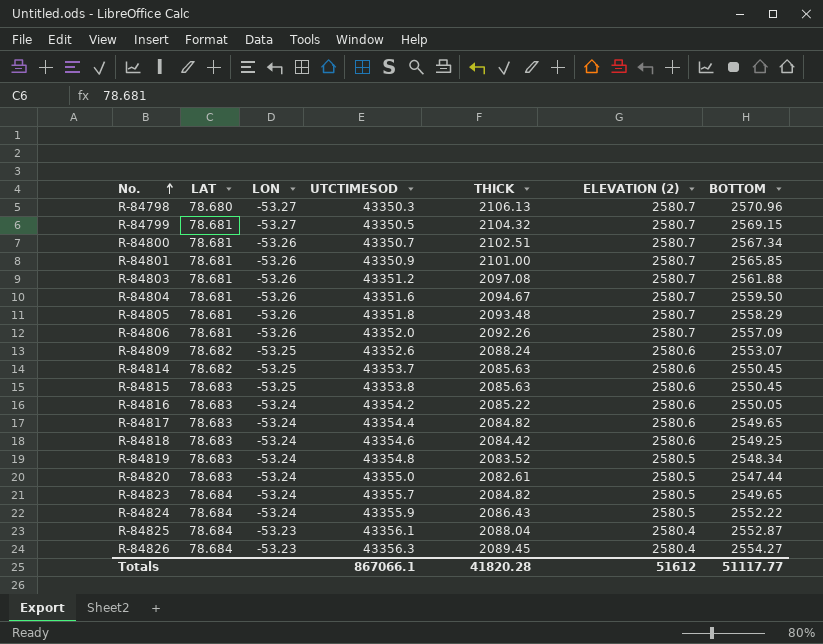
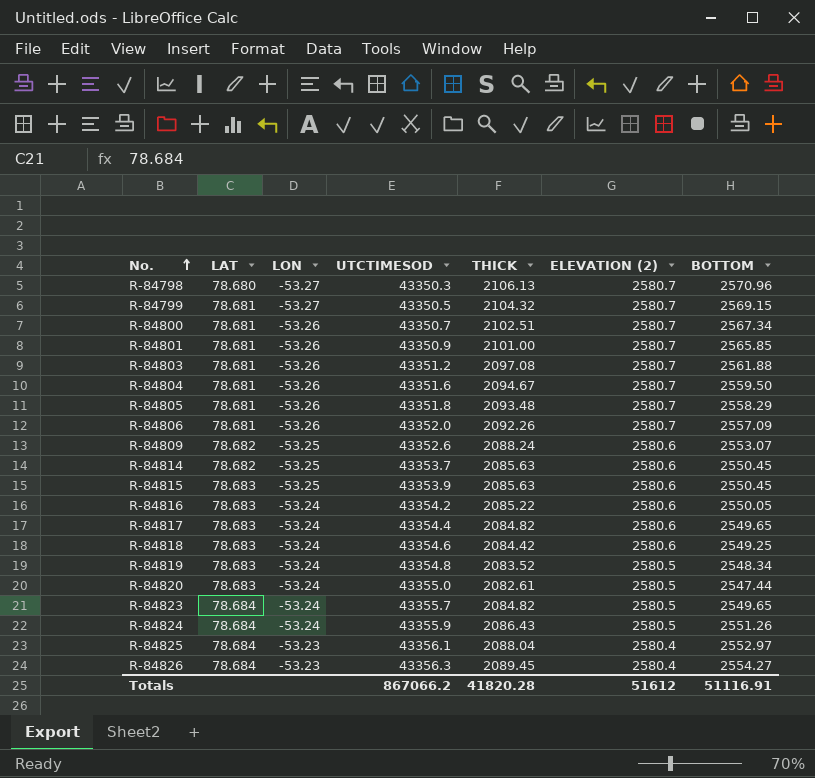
R-84815 | UTCTIMESOD: 43353.8 -> 43353.9
R-84824 | BOTTOM: 2552.22 -> 2551.26
R-84825 | BOTTOM: 2552.87 -> 2552.97
Totals | UTCTIMESOD: 867066.1 -> 867066.2
Totals | BOTTOM: 51117.77 -> 51116.91

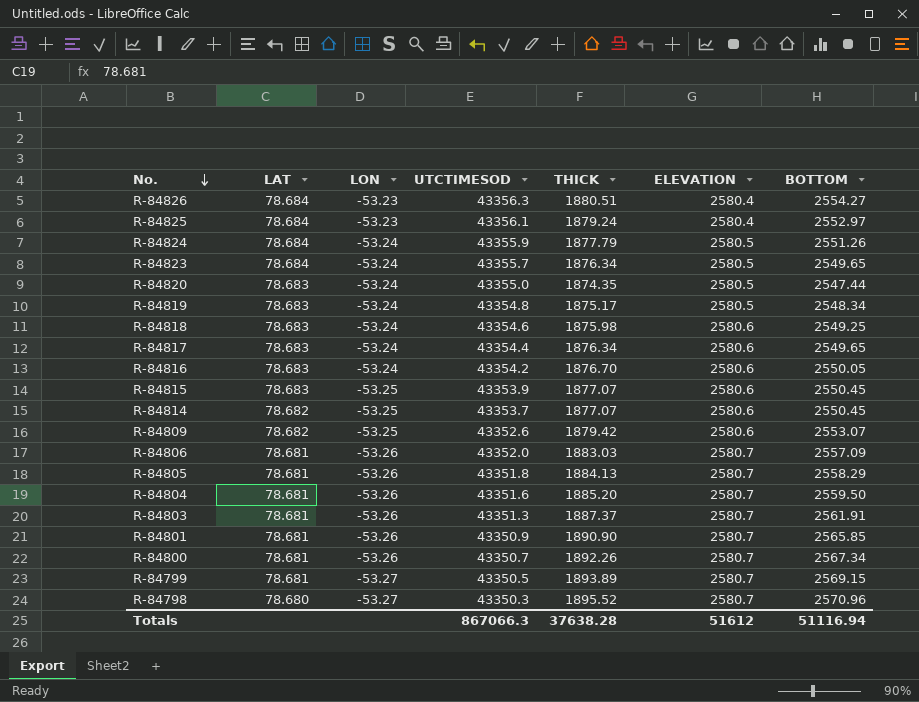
row order: No. ascending -> No. descending
column name: ELEVATION (2) -> ELEVATION
R-84826 | THICK: 2089.45 -> 1880.51
R-84825 | THICK: 2088.04 -> 1879.24
R-84824 | THICK: 2086.43 -> 1877.79
R-84823 | THICK: 2084.82 -> 1876.34
R-84820 | THICK: 2082.61 -> 1874.35
R-84819 | THICK: 2083.52 -> 1875.17
R-84818 | THICK: 2084.42 -> 1875.98
R-84817 | THICK: 2084.82 -> 1876.34
R-84816 | THICK: 2085.22 -> 1876.70
R-84815 | THICK: 2085.63 -> 1877.07
R-84814 | THICK: 2085.63 -> 1877.07
R-84809 | THICK: 2088.24 -> 1879.42
R-84806 | THICK: 2092.26 -> 1883.03
R-84805 | THICK: 2093.48 -> 1884.13
R-84804 | THICK: 2094.67 -> 1885.20
R-84803 | UTCTIMESOD: 43351.2 -> 43351.3
R-84803 | THICK: 2097.08 -> 1887.37
R-84803 | BOTTOM: 2561.88 -> 2561.91
R-84801 | THICK: 2101.00 -> 1890.90
R-84800 | THICK: 2102.51 -> 1892.26
R-84799 | THICK: 2104.32 -> 1893.89
R-84798 | THICK: 2106.13 -> 1895.52
Totals | UTCTIMESOD: 867066.2 -> 867066.3
Totals | THICK: 41820.28 -> 37638.28
Totals | BOTTOM: 51116.91 -> 51116.94

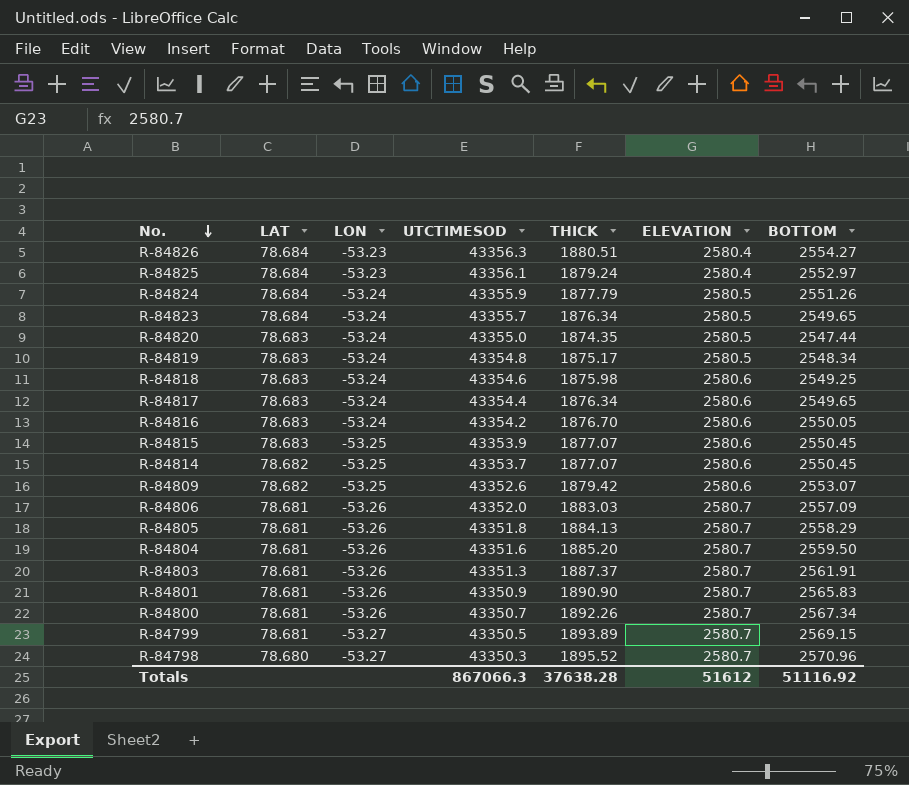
R-84801 | BOTTOM: 2565.85 -> 2565.83
Totals | BOTTOM: 51116.94 -> 51116.92

